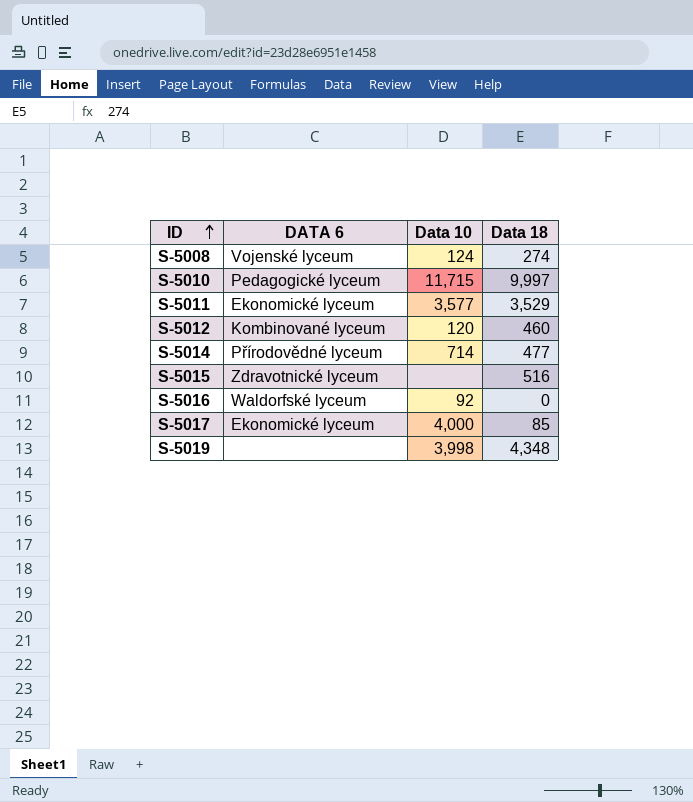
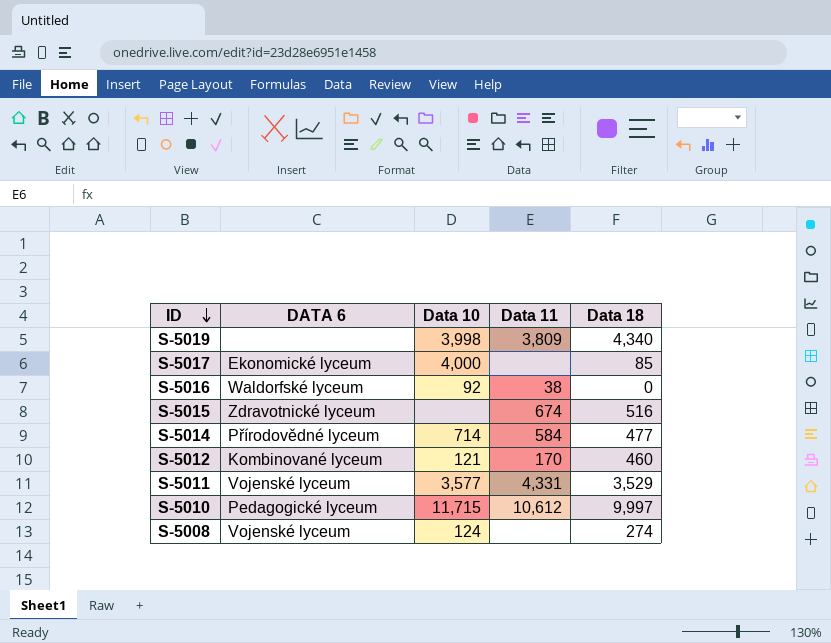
row order: ID ascending -> ID descending
column Data 11 | position: none -> 4
S-5019 | Data 18: 4,348 -> 4,340
S-5012 | Data 10: 120 -> 121
S-5011 | DATA 6: Ekonomické lyceum -> Vojenské lyceum

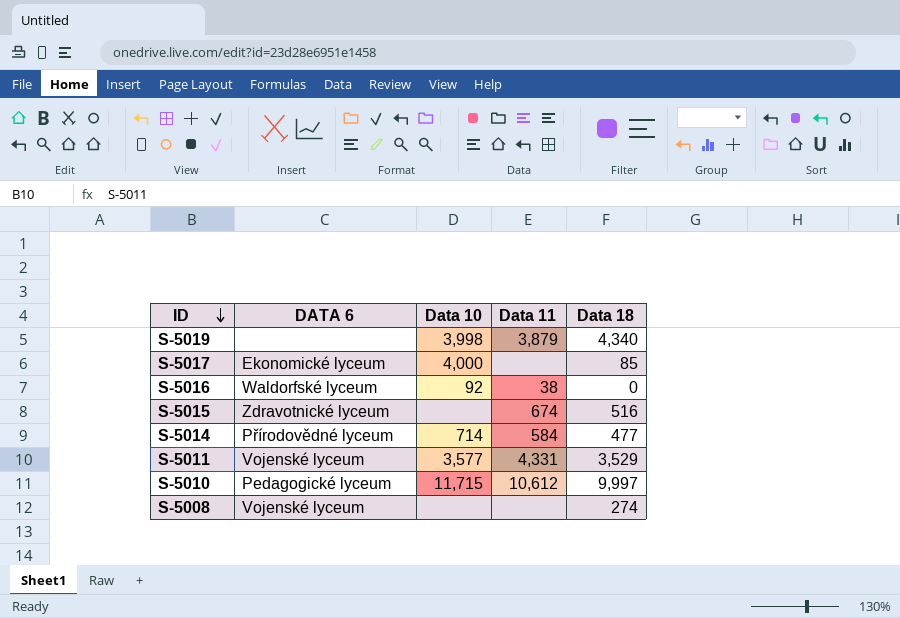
row S-5012: Kombinované lyceum | 121 | 170 | 460 -> none
S-5019 | Data 11: 3,809 -> 3,879
S-5008 | Data 10: 124 -> none

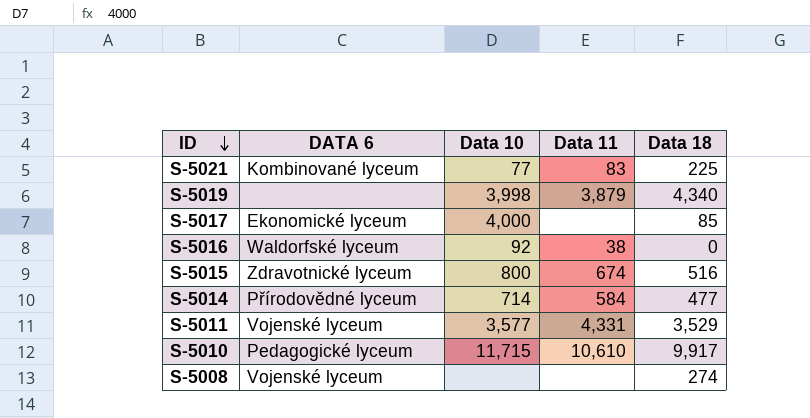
row S-5021: none -> Kombinované lyceum | 77 | 83 | 225
S-5015 | Data 10: none -> 800
S-5010 | Data 11: 10,612 -> 10,610
S-5010 | Data 18: 9,997 -> 9,917

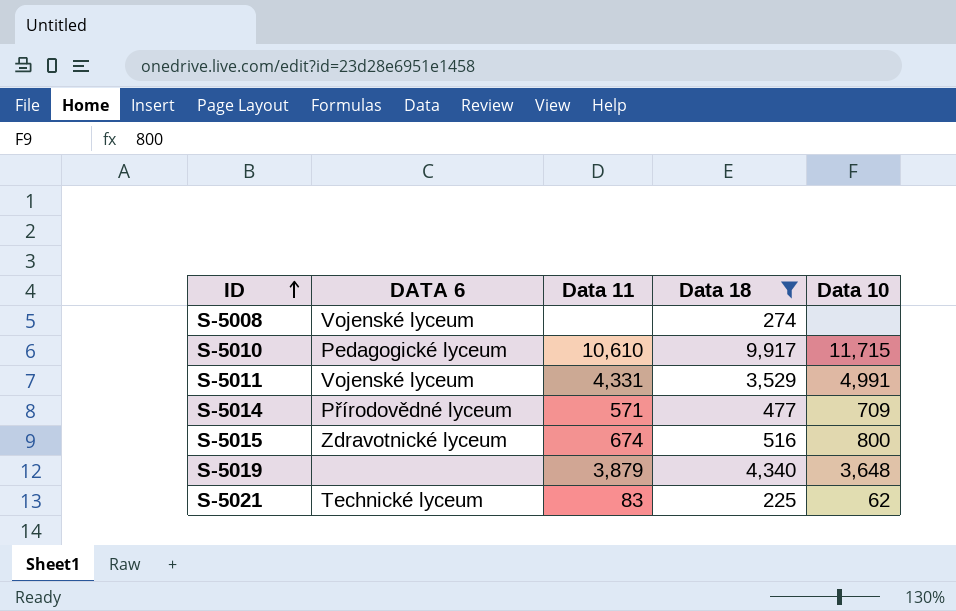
filter: none -> Data 18 >= 225
row order: ID descending -> ID ascending
column Data 10 | position: 3 -> 5
S-5011 | Data 10: 3,577 -> 4,991
S-5014 | Data 11: 584 -> 571
S-5014 | Data 10: 714 -> 709
S-5019 | Data 10: 3,998 -> 3,648
S-5021 | DATA 6: Kombinované lyceum -> Technické lyceum
S-5021 | Data 10: 77 -> 62

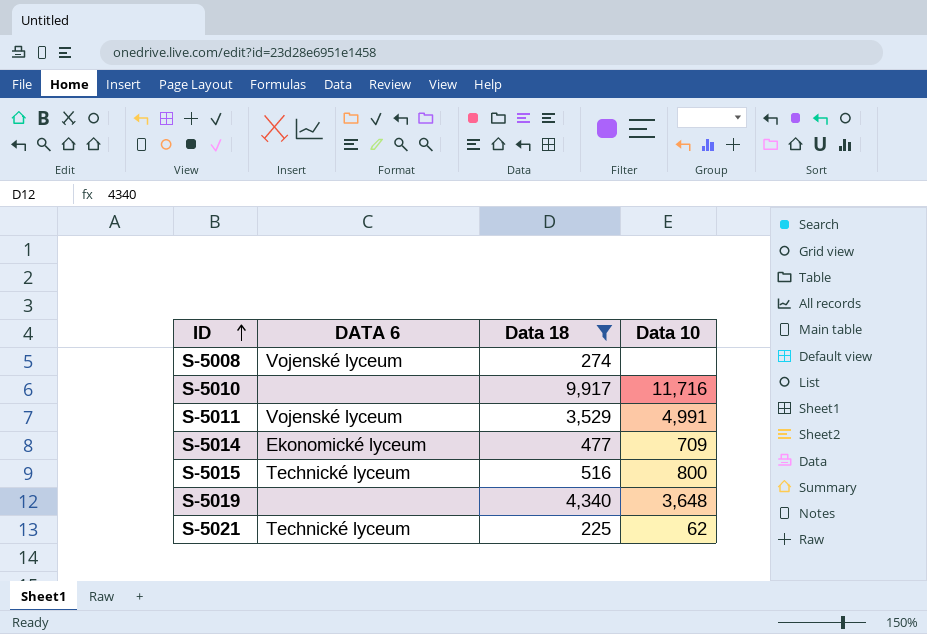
column Data 11 | position: 3 -> none
S-5010 | DATA 6: Pedagogické lyceum -> none
S-5010 | Data 10: 11,715 -> 11,716
S-5014 | DATA 6: Přírodovědné lyceum -> Ekonomické lyceum
S-5015 | DATA 6: Zdravotnické lyceum -> Technické lyceum

